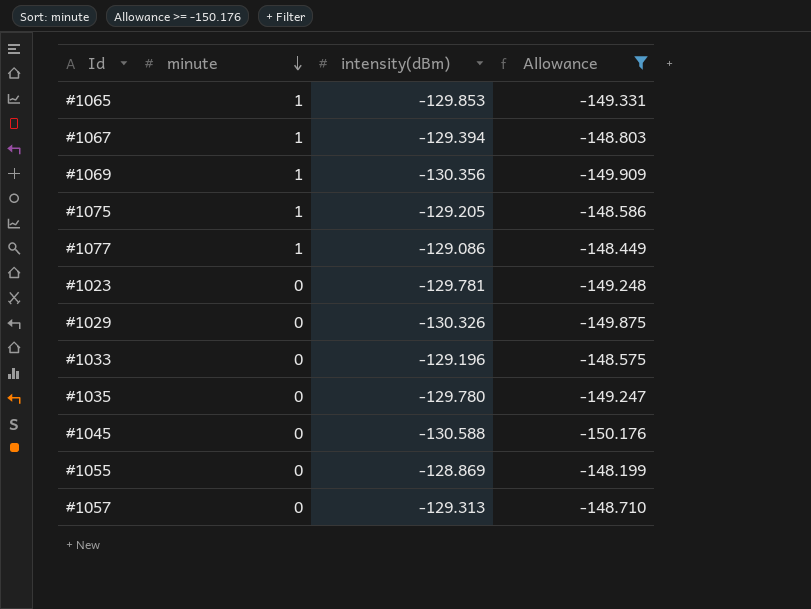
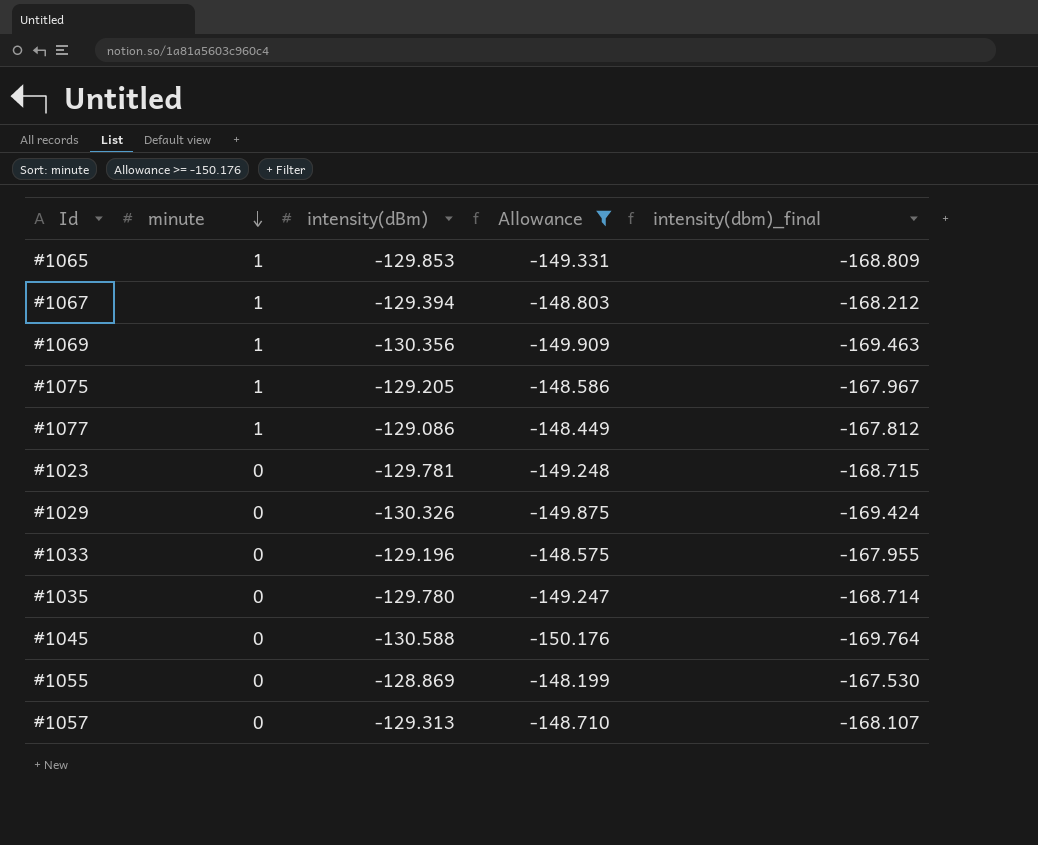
column intensity(dbm)_final | formula: none -> [intensity(dBm)] * 1.3

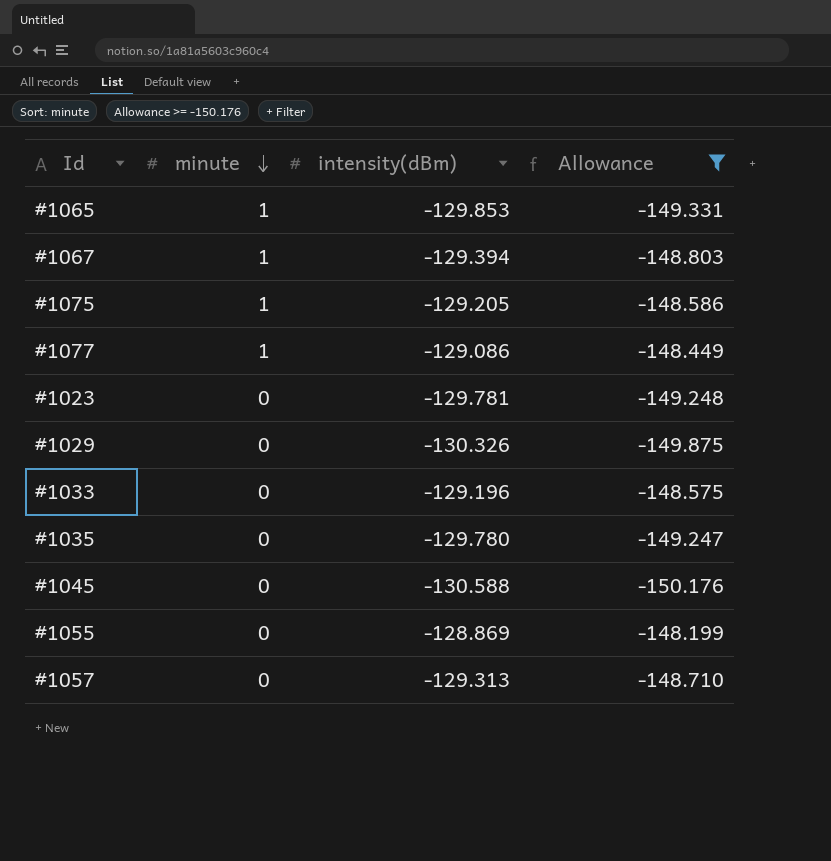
column intensity(dbm)_final | formula: [intensity(dBm)] * 1.3 -> none
row #1069: 1 | -130.356 | -149.909 | -169.463 -> none

